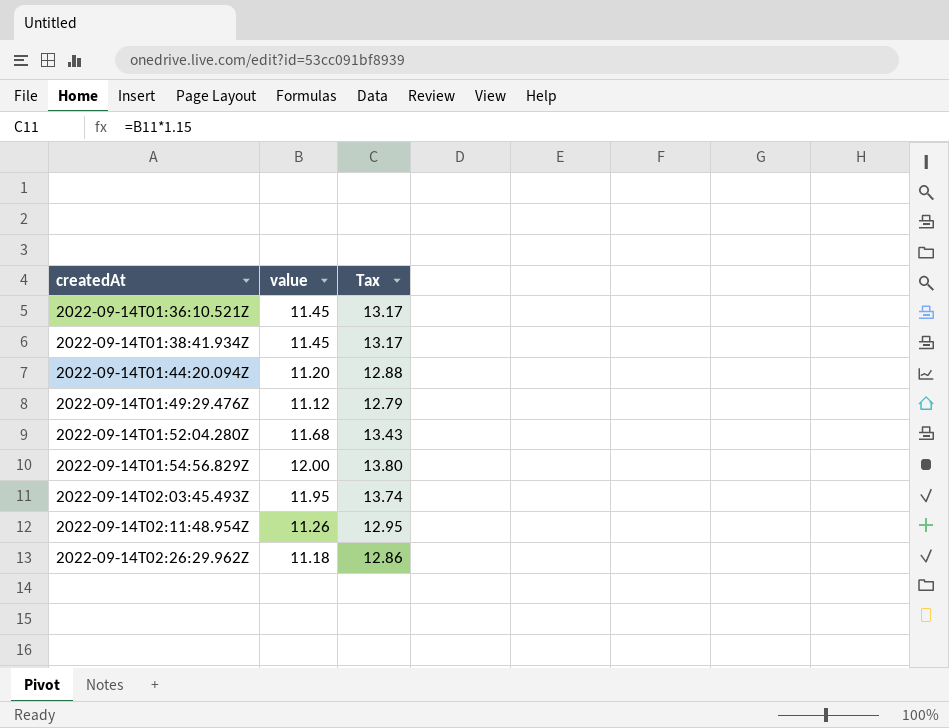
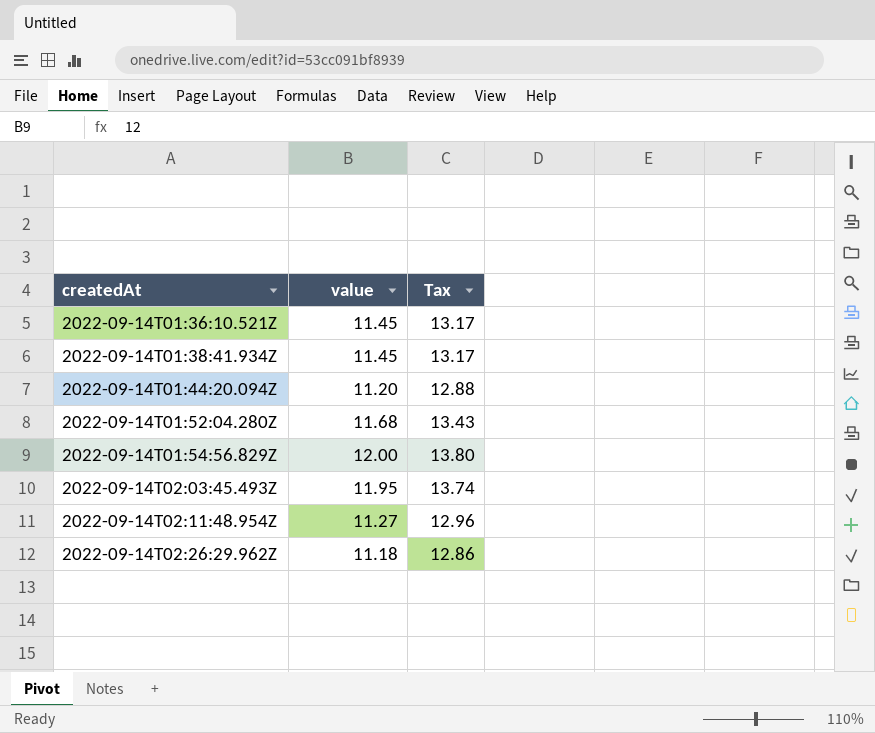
row 2022-09-14T01:49:29.476Z: 11.12 | 12.79 -> none
2022-09-14T02:11:48.954Z | value: 11.26 -> 11.27
2022-09-14T02:11:48.954Z | Tax: 12.95 -> 12.96

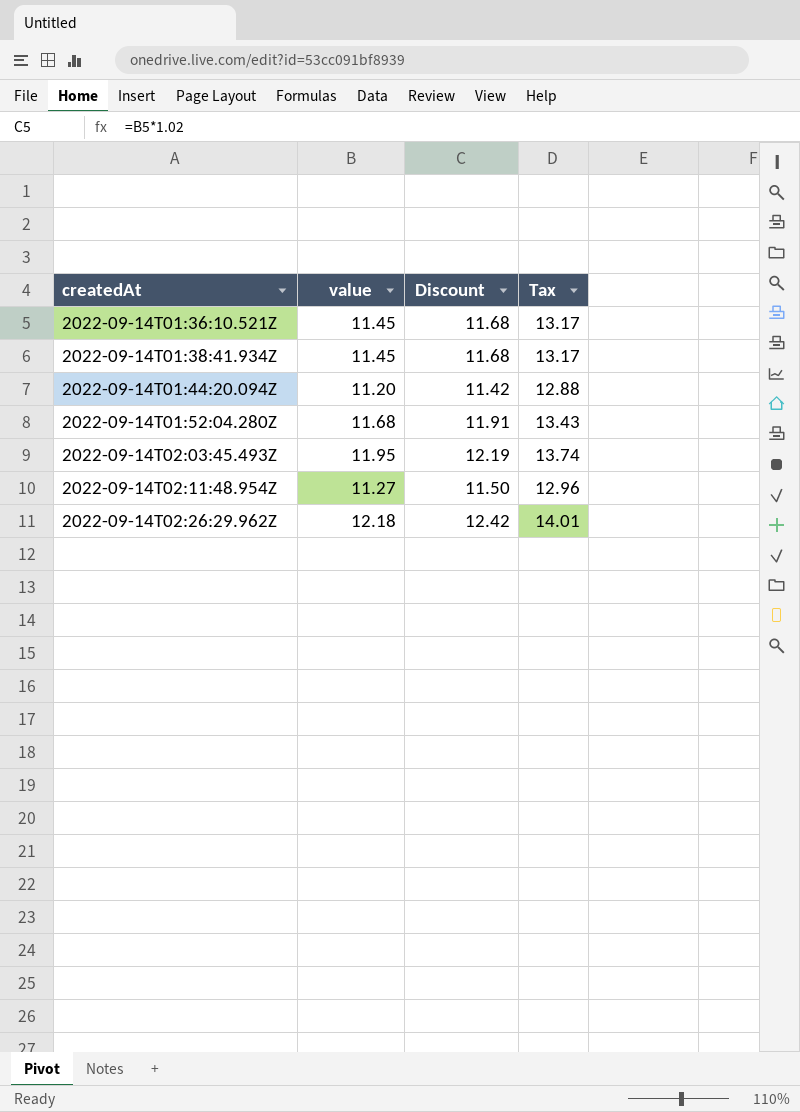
column Discount | formula: none -> [value] * 1.02
row 2022-09-14T01:54:56.829Z: 12.00 | 13.80 -> none
2022-09-14T02:26:29.962Z | value: 11.18 -> 12.18
2022-09-14T02:26:29.962Z | Tax: 12.86 -> 14.01

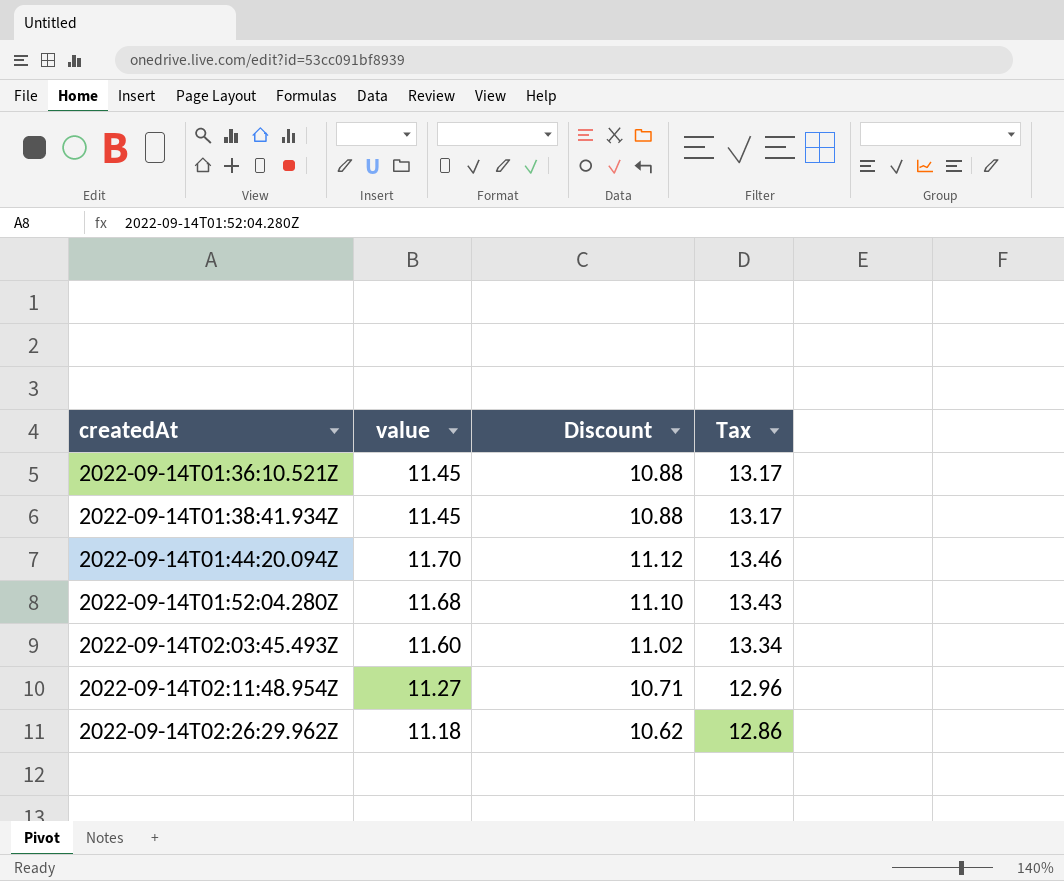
column Discount | formula: [value] * 1.02 -> [value] * 0.95
2022-09-14T01:44:20.094Z | value: 11.20 -> 11.70
2022-09-14T01:44:20.094Z | Tax: 12.88 -> 13.46
2022-09-14T02:03:45.493Z | value: 11.95 -> 11.60
2022-09-14T02:03:45.493Z | Tax: 13.74 -> 13.34
2022-09-14T02:26:29.962Z | value: 12.18 -> 11.18
2022-09-14T02:26:29.962Z | Tax: 14.01 -> 12.86

